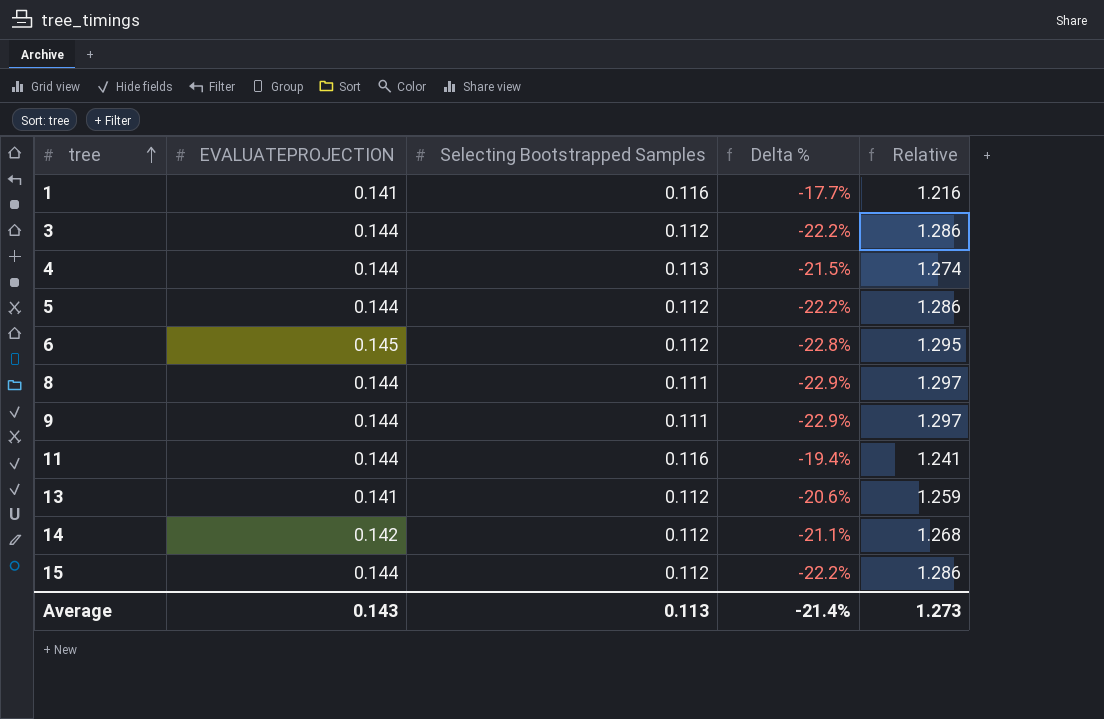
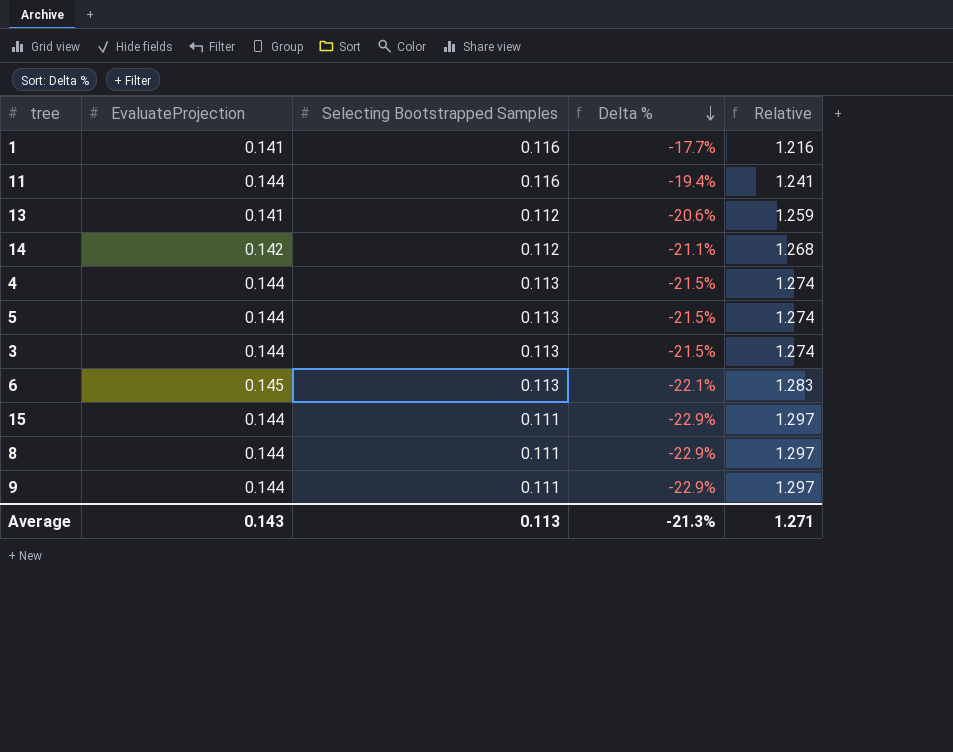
row order: tree ascending -> Delta % descending
column name: EVALUATEPROJECTION -> EvaluateProjection
5 | Selecting Bootstrapped Samples: 0.112 -> 0.113
5 | Delta %: -22.2% -> -21.5%
5 | Relative: 1.286 -> 1.274
3 | Selecting Bootstrapped Samples: 0.112 -> 0.113
3 | Delta %: -22.2% -> -21.5%
3 | Relative: 1.286 -> 1.274
6 | Selecting Bootstrapped Samples: 0.112 -> 0.113
6 | Delta %: -22.8% -> -22.1%
6 | Relative: 1.295 -> 1.283
15 | Selecting Bootstrapped Samples: 0.112 -> 0.111
15 | Delta %: -22.2% -> -22.9%
15 | Relative: 1.286 -> 1.297
Average | Delta %: -21.4% -> -21.3%
Average | Relative: 1.273 -> 1.271

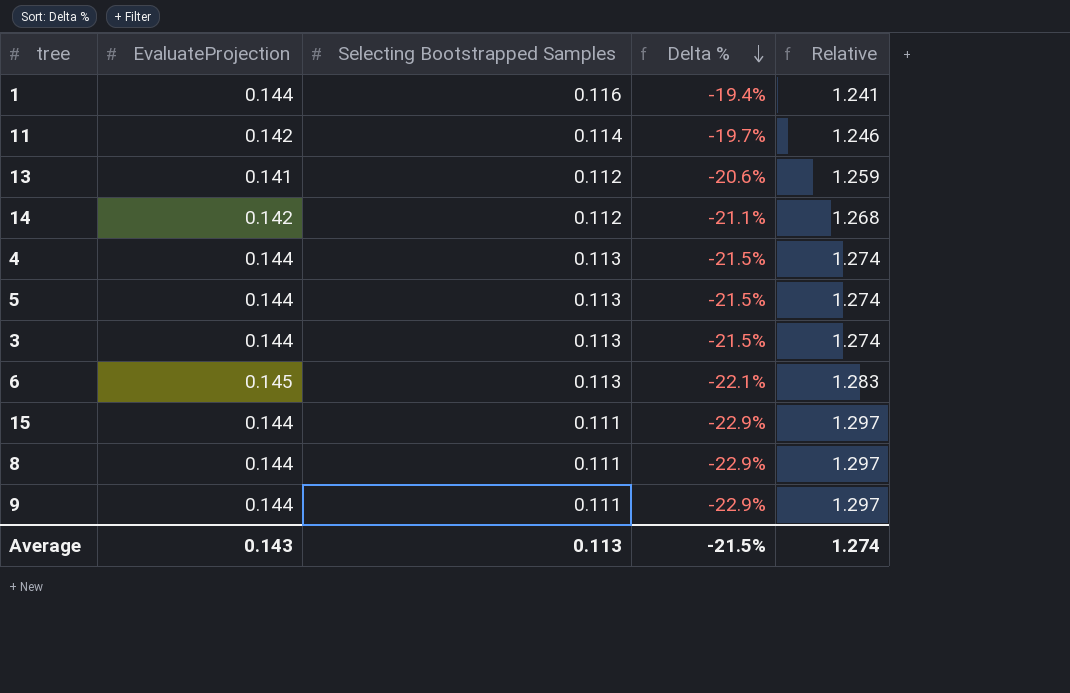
1 | EvaluateProjection: 0.141 -> 0.144
1 | Delta %: -17.7% -> -19.4%
1 | Relative: 1.216 -> 1.241
11 | EvaluateProjection: 0.144 -> 0.142
11 | Selecting Bootstrapped Samples: 0.116 -> 0.114
11 | Delta %: -19.4% -> -19.7%
11 | Relative: 1.241 -> 1.246
Average | Delta %: -21.3% -> -21.5%
Average | Relative: 1.271 -> 1.274

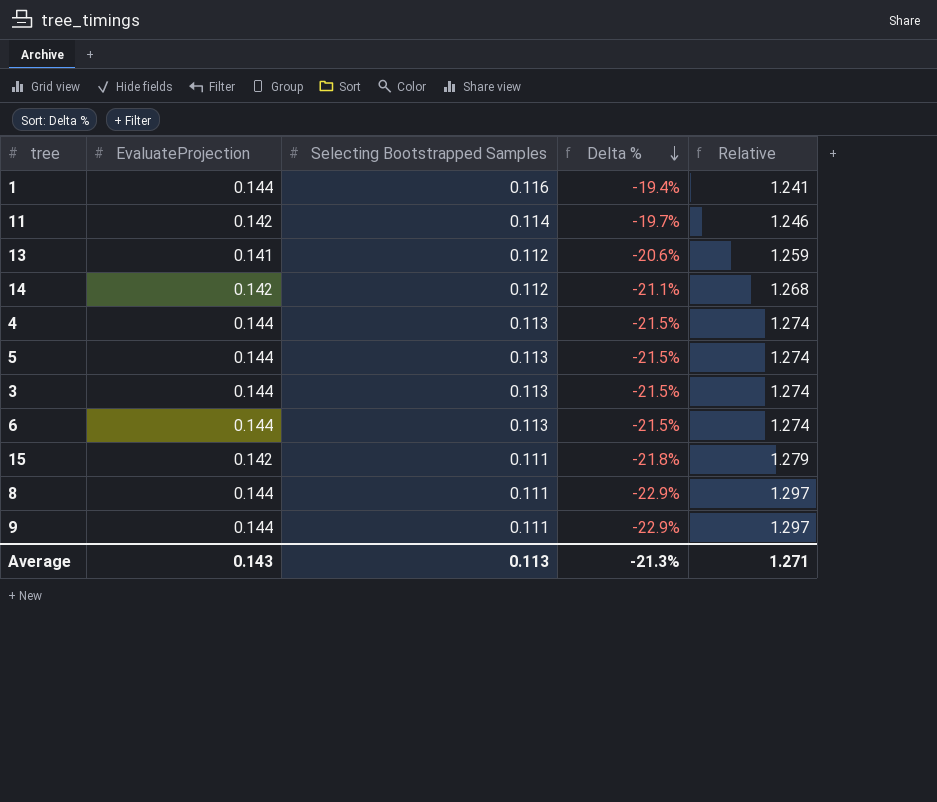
6 | EvaluateProjection: 0.145 -> 0.144
6 | Delta %: -22.1% -> -21.5%
6 | Relative: 1.283 -> 1.274
15 | EvaluateProjection: 0.144 -> 0.142
15 | Delta %: -22.9% -> -21.8%
15 | Relative: 1.297 -> 1.279
Average | Delta %: -21.5% -> -21.3%
Average | Relative: 1.274 -> 1.271

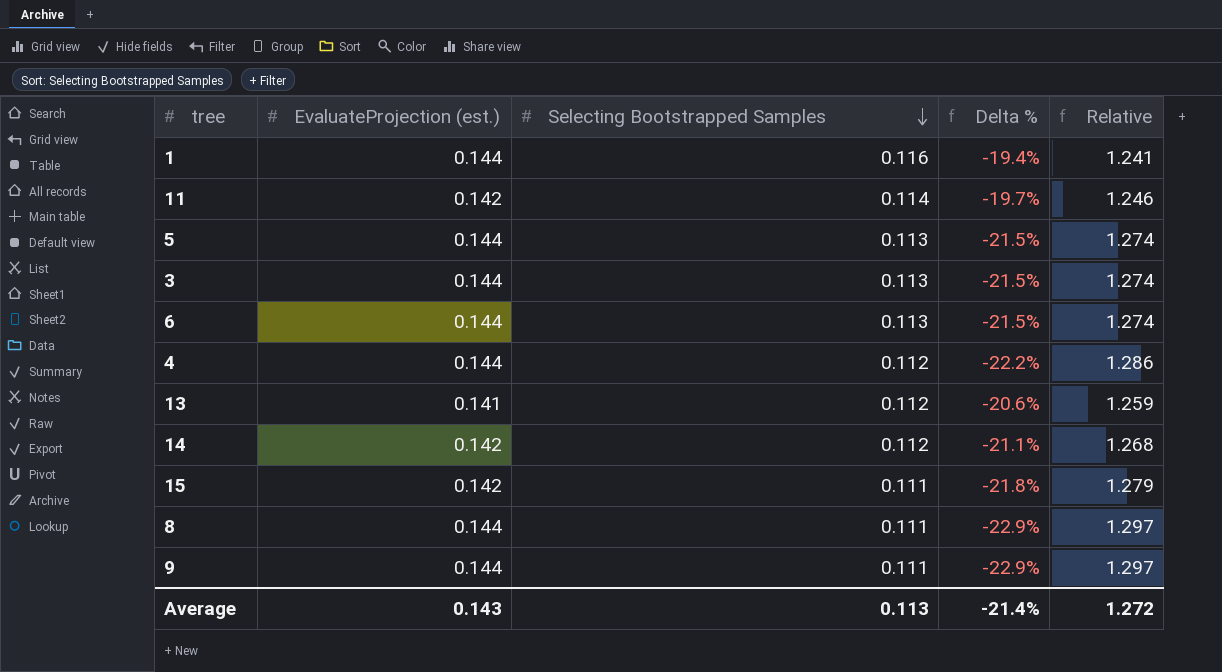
row order: Delta % descending -> Selecting Bootstrapped Samples descending
column name: EvaluateProjection -> EvaluateProjection (est.)
4 | Selecting Bootstrapped Samples: 0.113 -> 0.112
4 | Delta %: -21.5% -> -22.2%
4 | Relative: 1.274 -> 1.286
Average | Delta %: -21.3% -> -21.4%
Average | Relative: 1.271 -> 1.272

